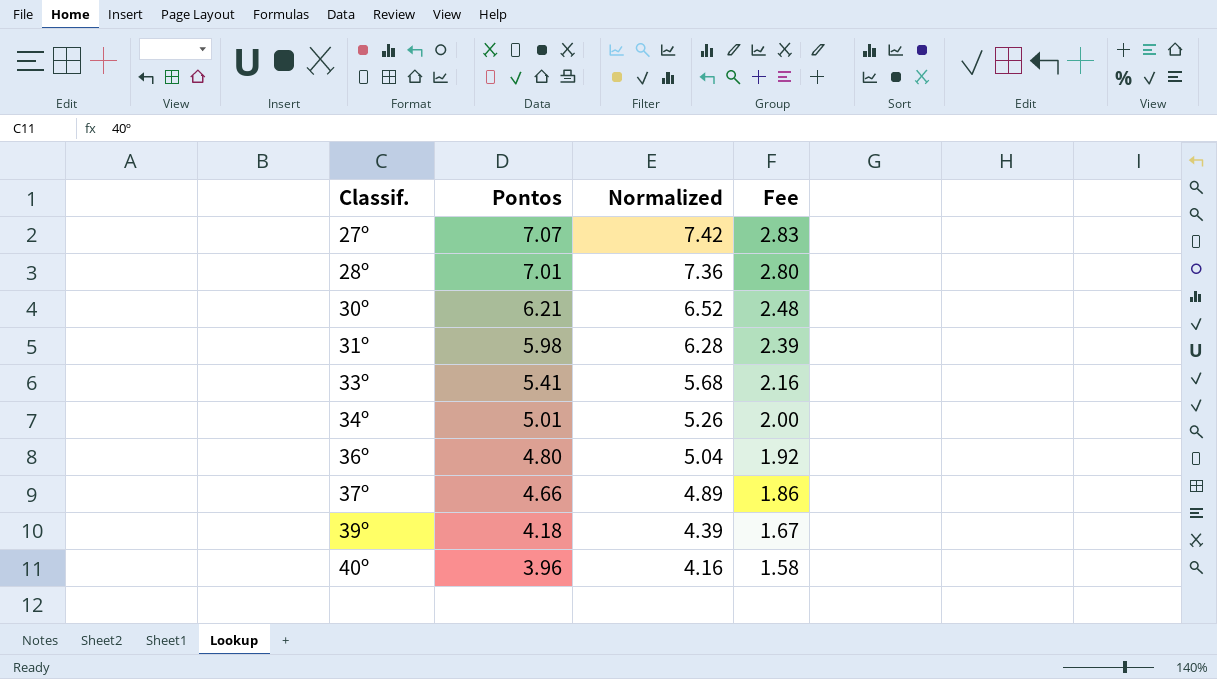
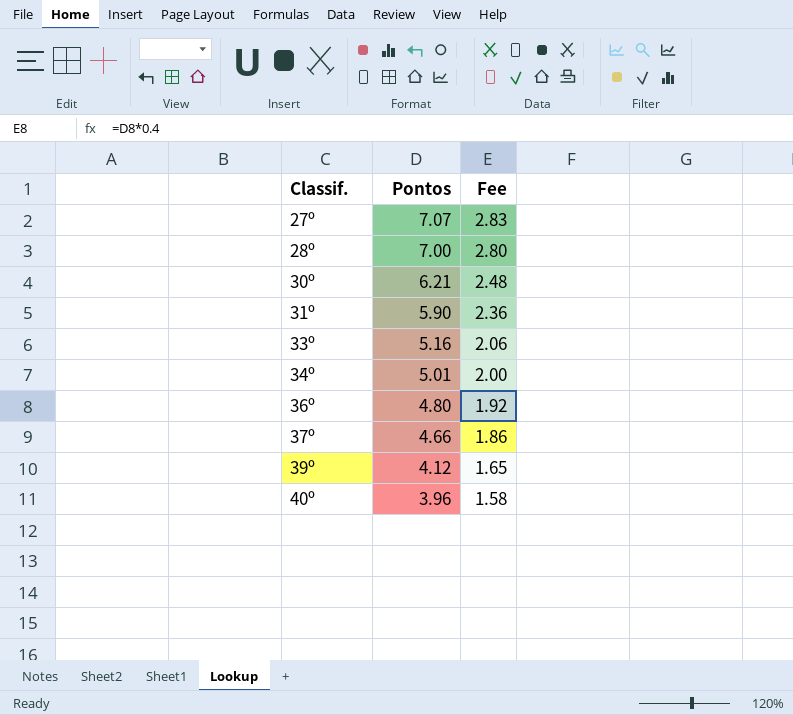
column Normalized | formula: [Pontos] * 1.05 -> none
28º | Pontos: 7.01 -> 7.00
31º | Pontos: 5.98 -> 5.90
31º | Fee: 2.39 -> 2.36
33º | Pontos: 5.41 -> 5.16
33º | Fee: 2.16 -> 2.06
39º | Pontos: 4.18 -> 4.12
39º | Fee: 1.67 -> 1.65

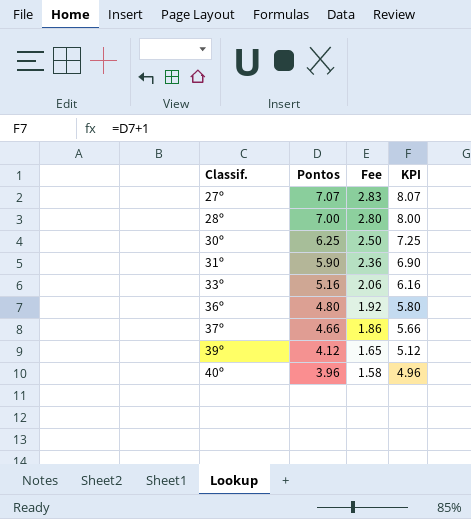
column KPI | formula: none -> [Pontos] + 1
row 34º: 5.01 | 2.00 -> none
30º | Pontos: 6.21 -> 6.25
30º | Fee: 2.48 -> 2.50

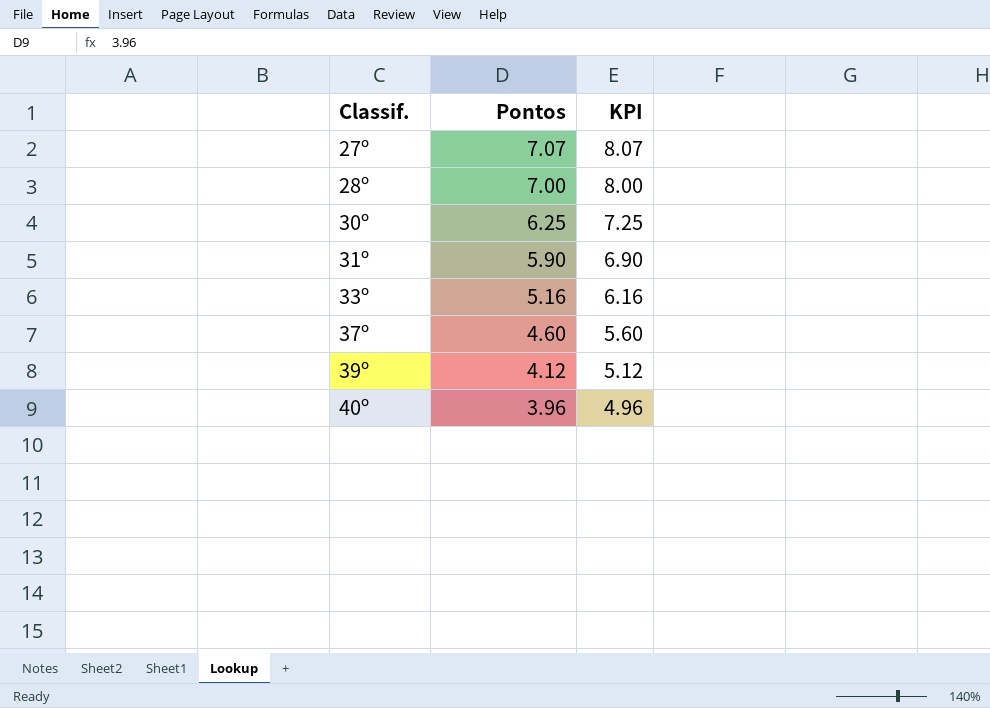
column Fee | formula: [Pontos] * 0.4 -> none
row 36º: 4.80 | 1.92 | 5.80 -> none
37º | Pontos: 4.66 -> 4.60
37º | KPI: 5.66 -> 5.60

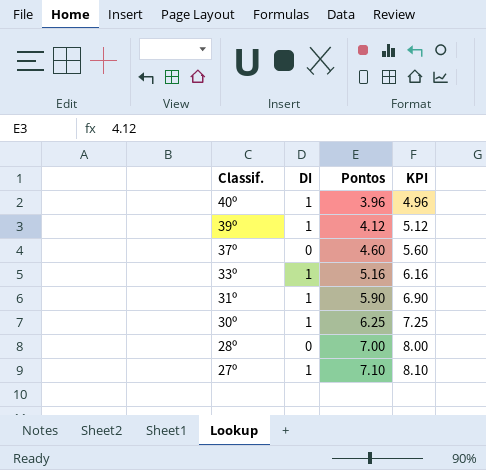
row order: Classif. ascending -> Classif. descending
column DI | position: none -> 2
27º | Pontos: 7.07 -> 7.10
27º | KPI: 8.07 -> 8.10

